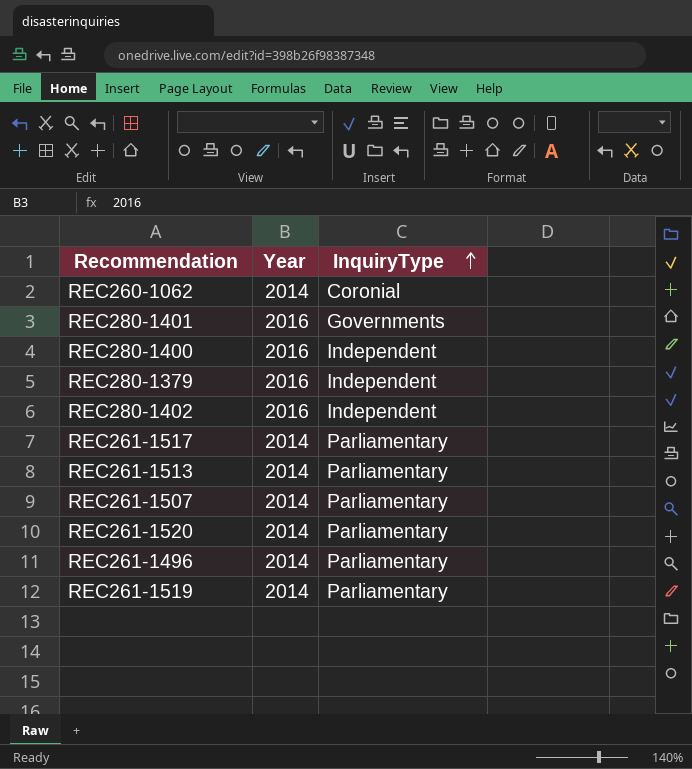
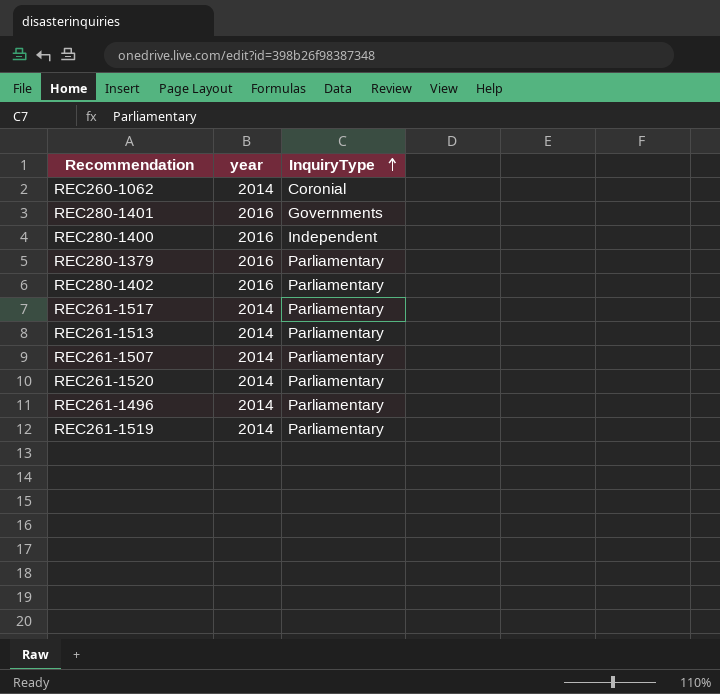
column name: Year -> year
REC280-1379 | InquiryType: Independent -> Parliamentary
REC280-1402 | InquiryType: Independent -> Parliamentary

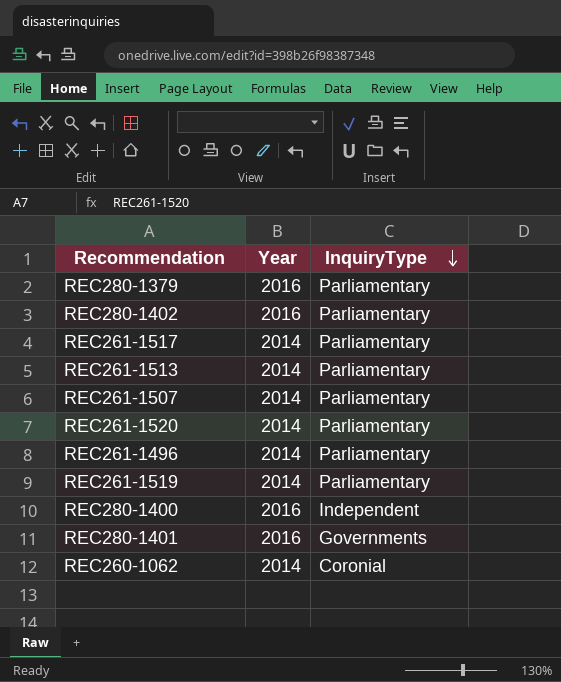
row order: InquiryType ascending -> InquiryType descending
column name: year -> Year

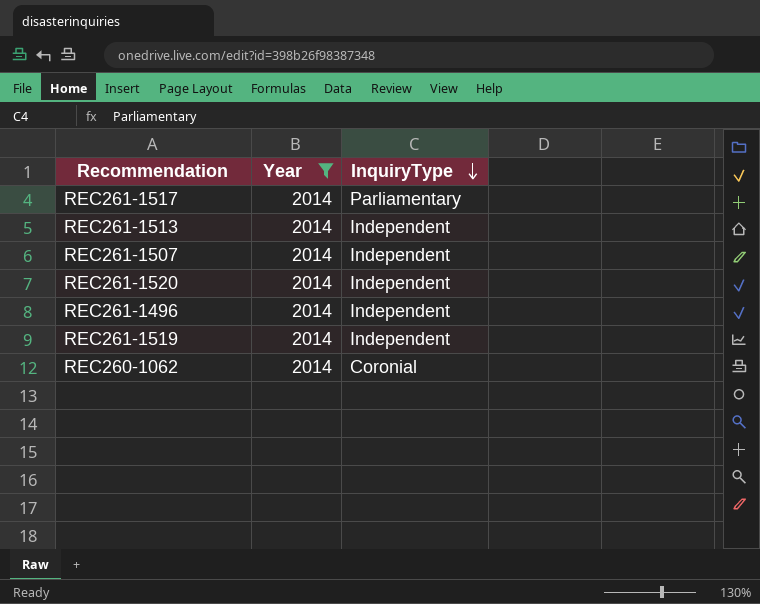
filter: none -> Year = 2014
REC261-1513 | InquiryType: Parliamentary -> Independent
REC261-1507 | InquiryType: Parliamentary -> Independent
REC261-1520 | InquiryType: Parliamentary -> Independent
REC261-1496 | InquiryType: Parliamentary -> Independent
REC261-1519 | InquiryType: Parliamentary -> Independent

